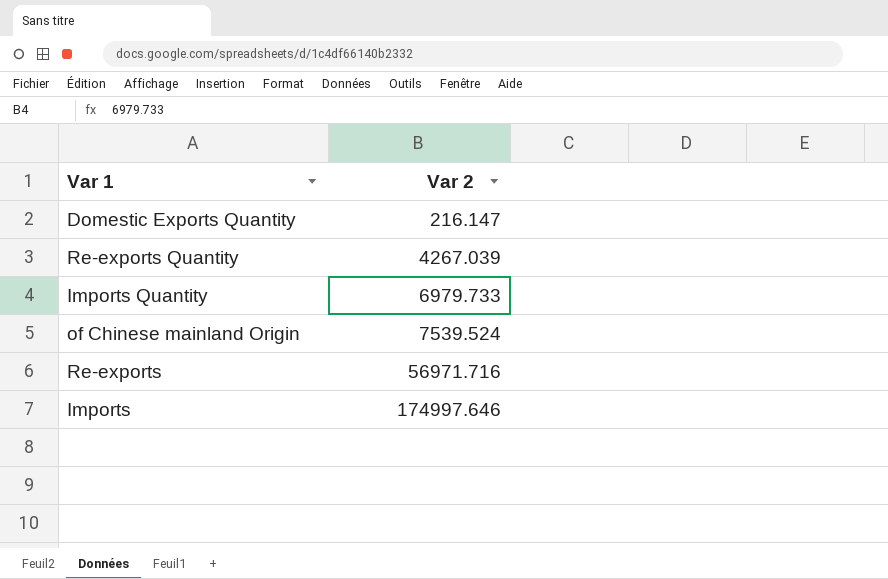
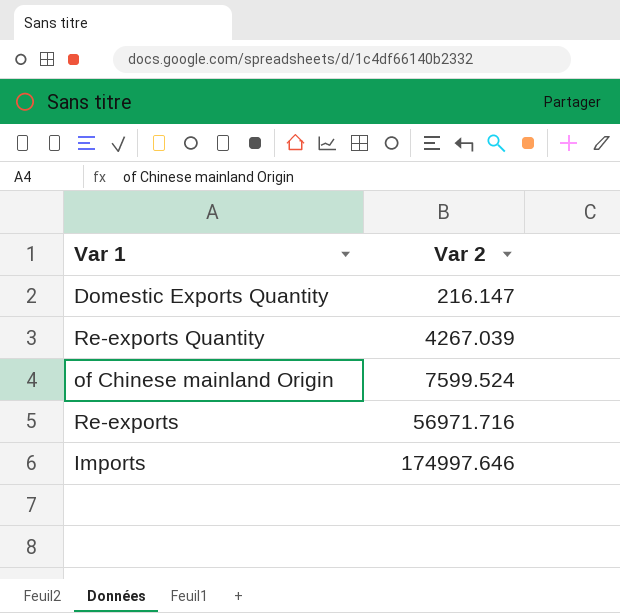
row Imports Quantity: 6979.733 -> none
of Chinese mainland Origin | Var 2: 7539.524 -> 7599.524

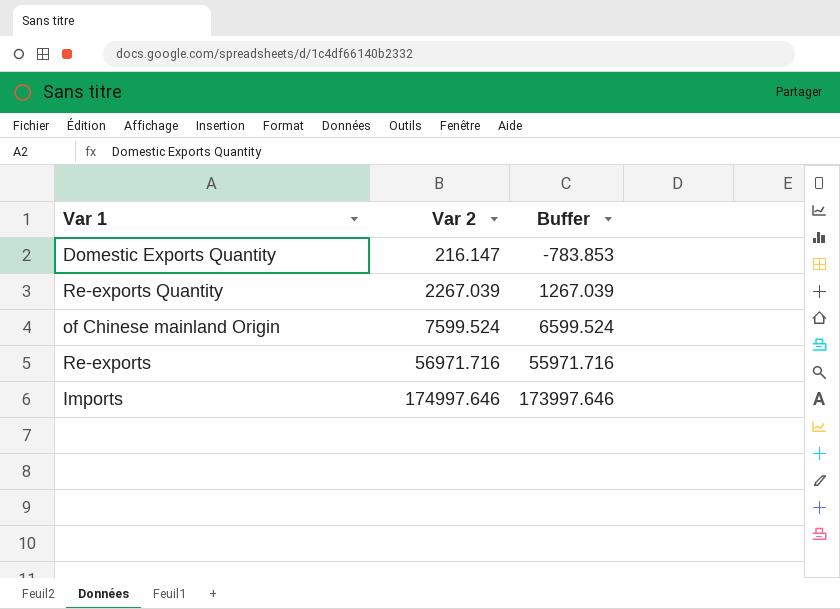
column Buffer | formula: none -> [Var 2] - 1000
Re-exports Quantity | Var 2: 4267.039 -> 2267.039

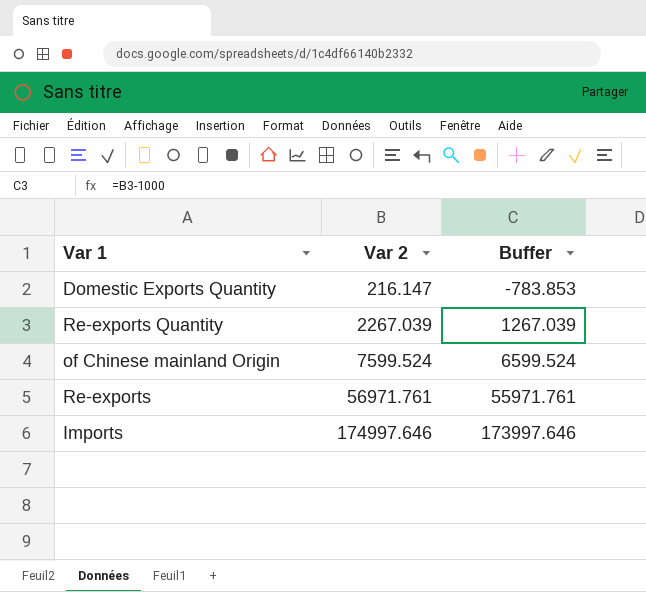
Re-exports | Var 2: 56971.716 -> 56971.761
Re-exports | Buffer: 55971.716 -> 55971.761

